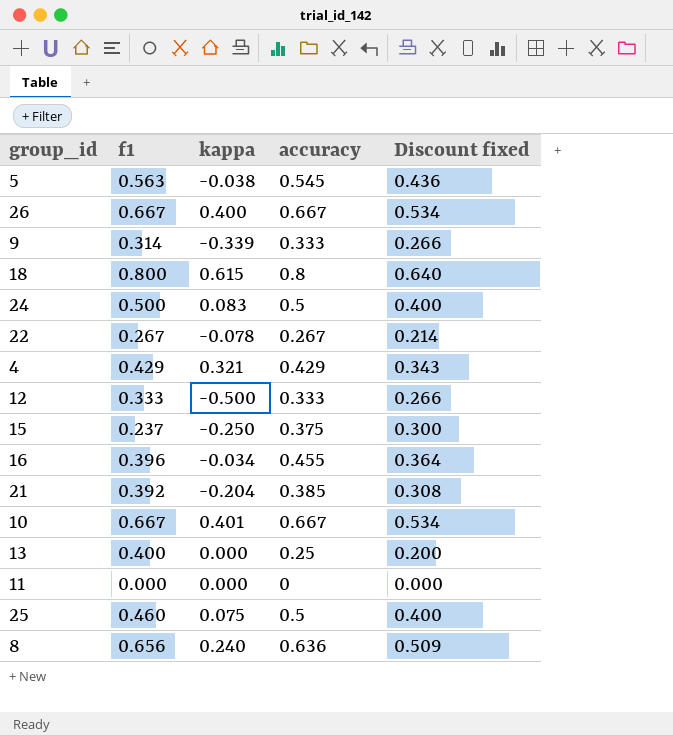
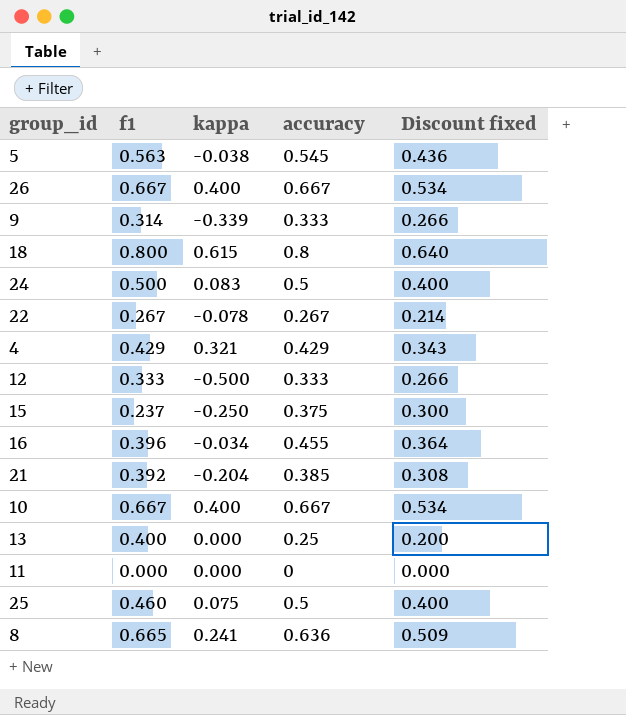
10 | kappa: 0.401 -> 0.400
8 | f1: 0.656 -> 0.665
8 | kappa: 0.240 -> 0.241

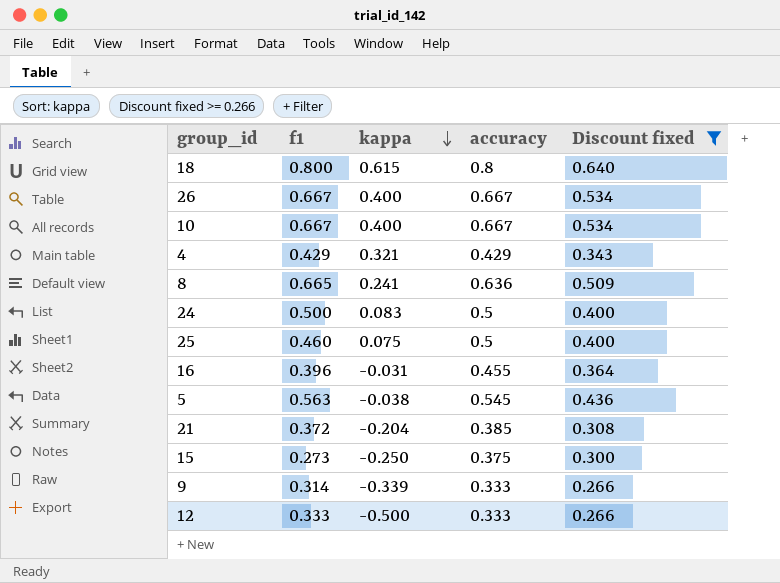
filter: none -> Discount fixed >= 0.266
row order: none -> kappa descending
16 | kappa: -0.034 -> -0.031
21 | f1: 0.392 -> 0.372
15 | f1: 0.237 -> 0.273

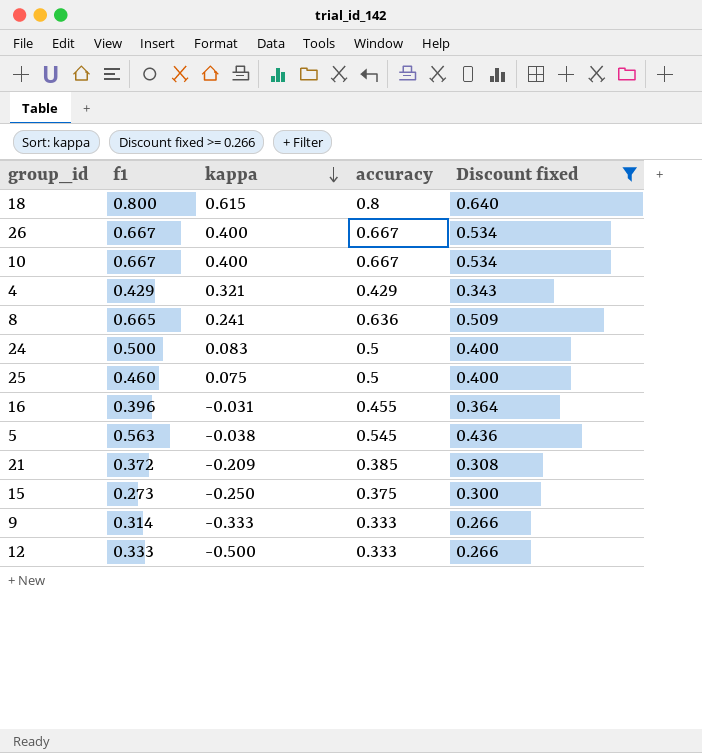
21 | kappa: -0.204 -> -0.209
9 | kappa: -0.339 -> -0.333

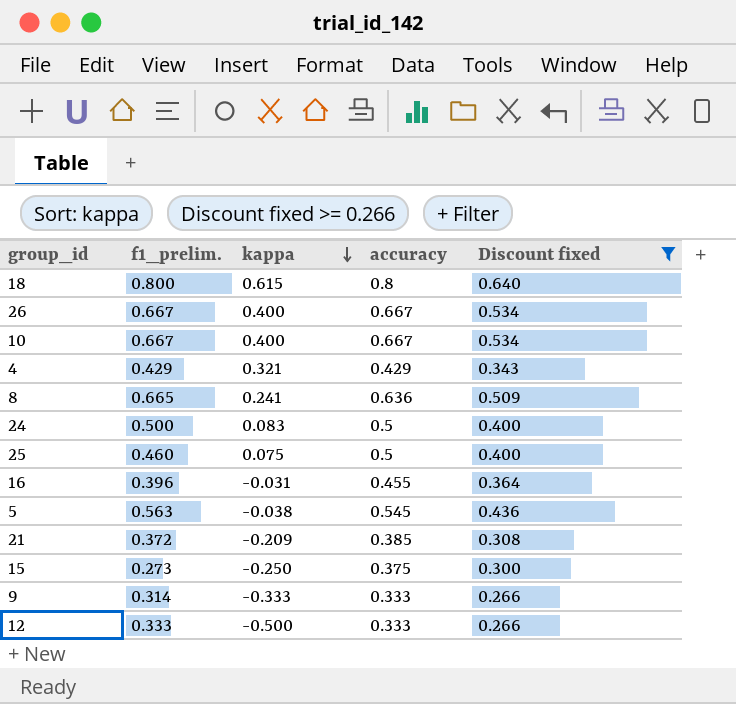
column name: f1 -> f1_prelim.

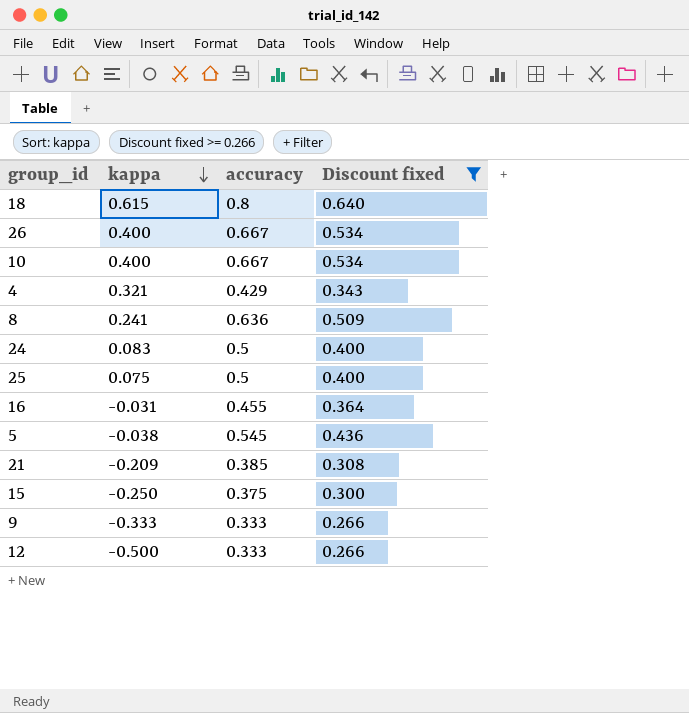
column f1_prelim. | position: 2 -> none

